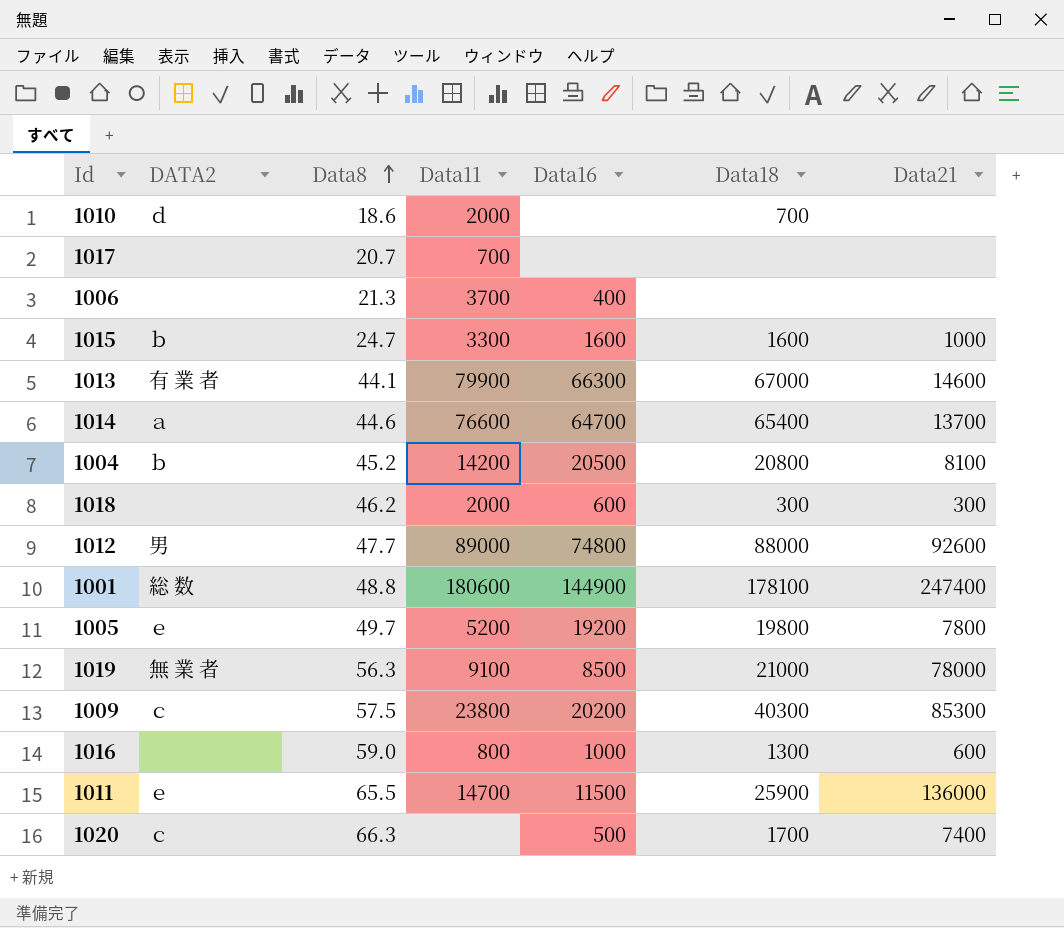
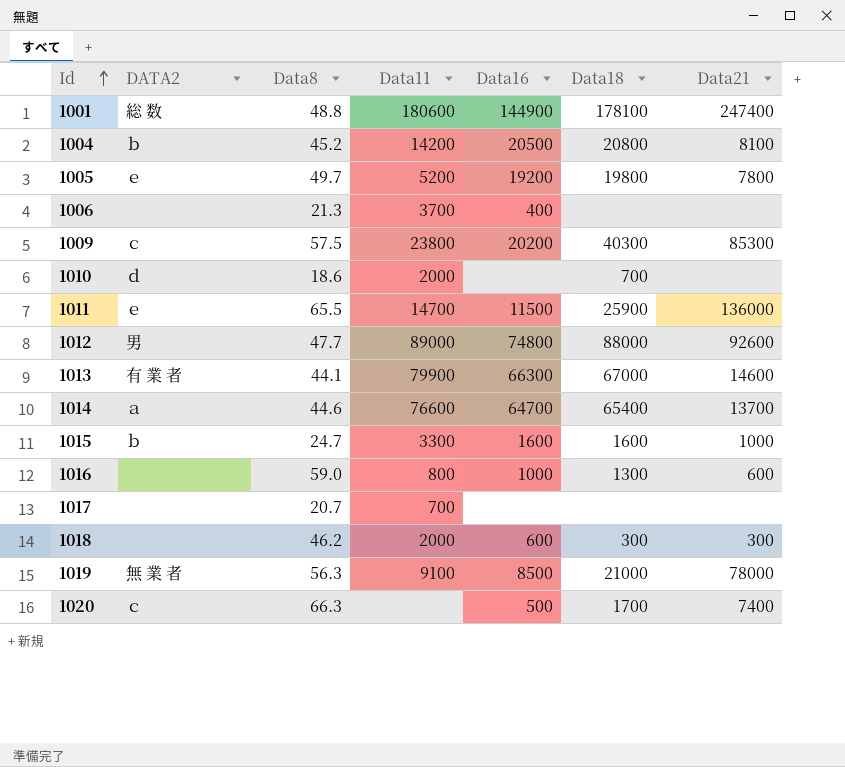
row order: Data8 ascending -> Id ascending

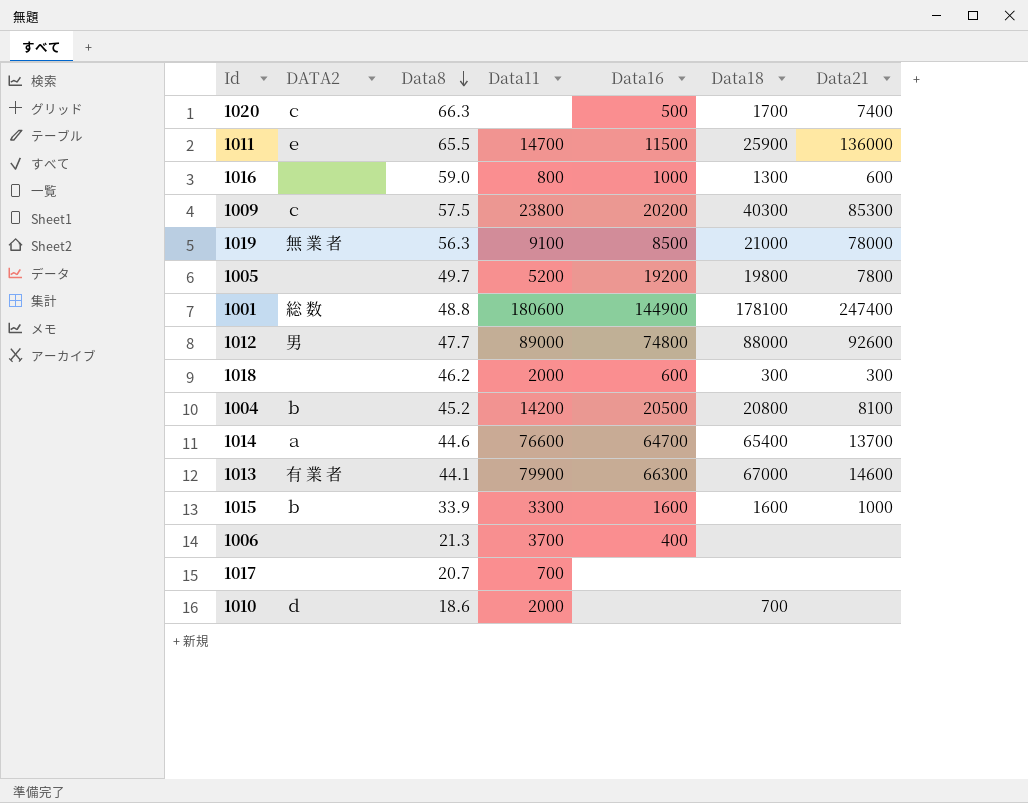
row order: Id ascending -> Data8 descending
1005 | DATA2: ｅ -> none
1015 | Data8: 24.7 -> 33.9

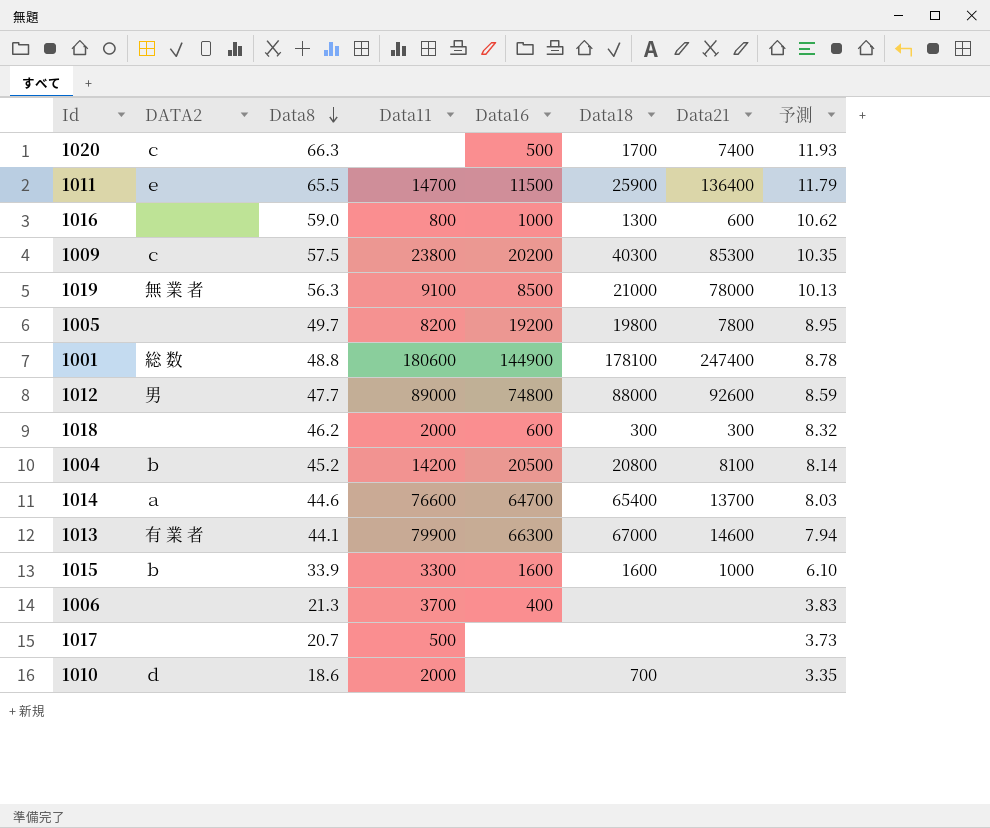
column 予測 | formula: none -> [Data8] * 0.18
1011 | Data21: 136000 -> 136400
1005 | Data11: 5200 -> 8200
1017 | Data11: 700 -> 500

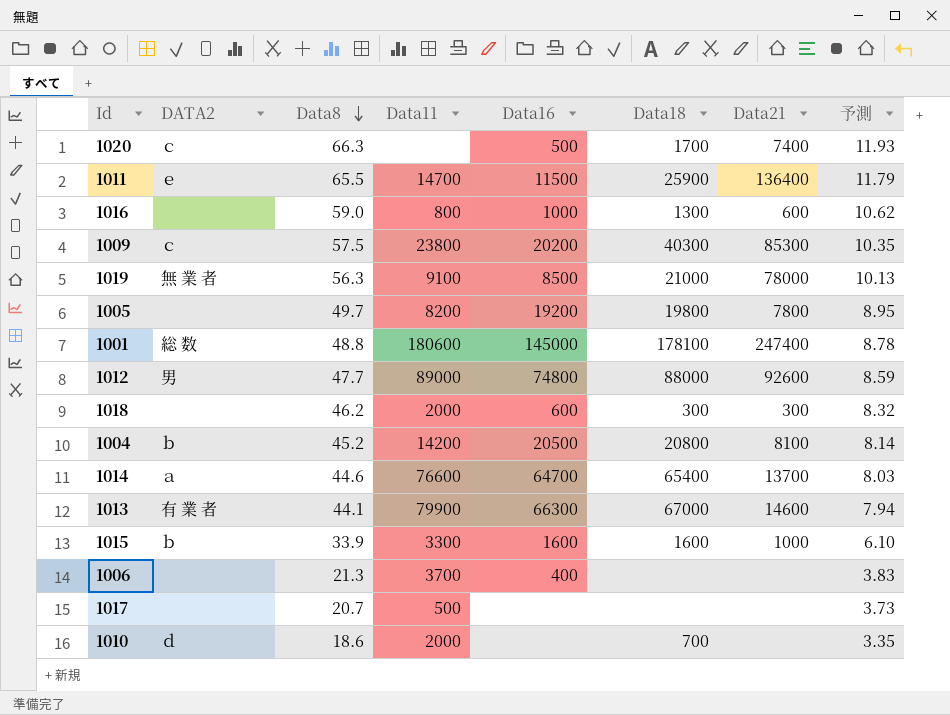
1001 | Data16: 144900 -> 145000

